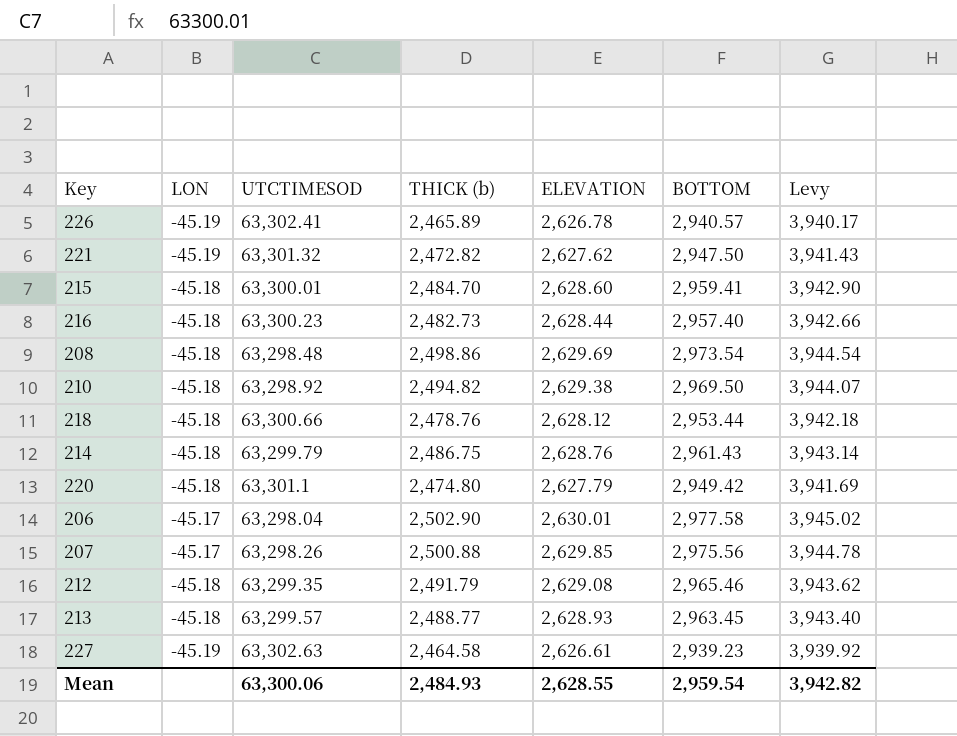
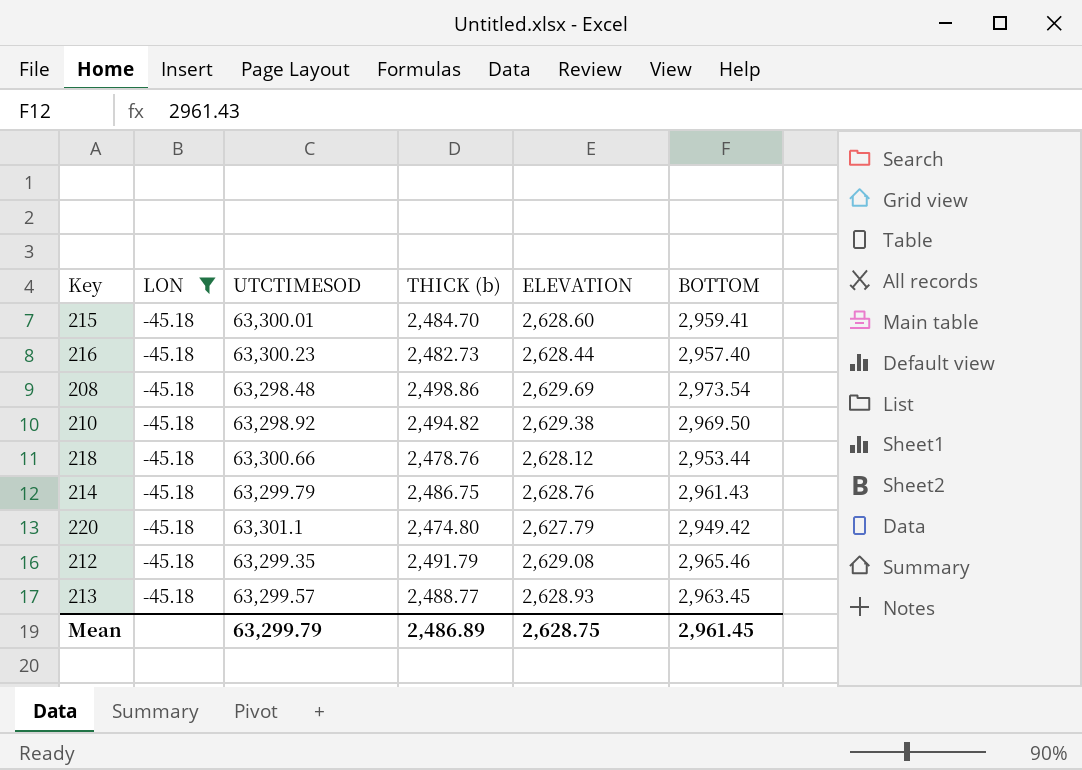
filter: none -> LON = -45.18
column Levy | formula: [ELEVATION] * 1.5 -> none
Mean | UTCTIMESOD: 63,300.06 -> 63,299.79
Mean | THICK (b): 2,484.93 -> 2,486.89
Mean | ELEVATION: 2,628.55 -> 2,628.75
Mean | BOTTOM: 2,959.54 -> 2,961.45

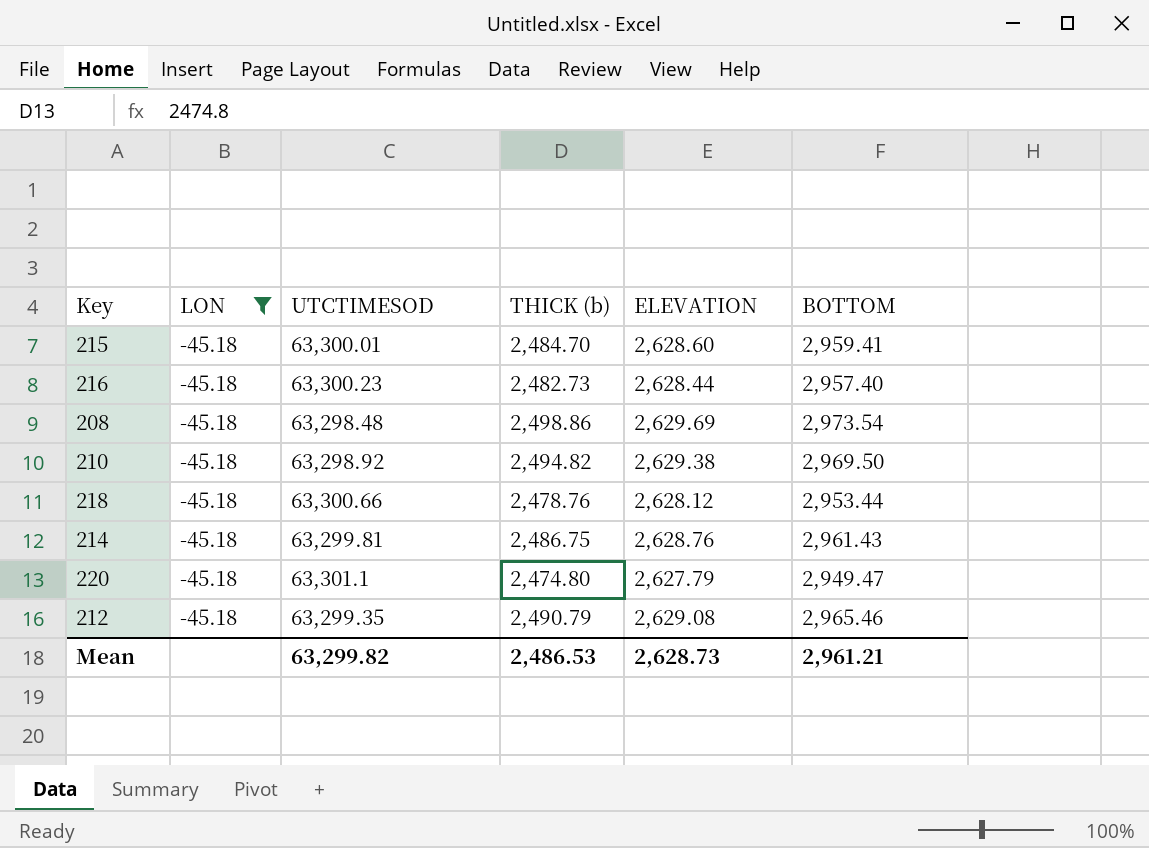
row 213: -45.18 | 63,299.57 | 2,488.77 | 2,628.93 | 2,963.45 -> none
214 | UTCTIMESOD: 63,299.79 -> 63,299.81
220 | BOTTOM: 2,949.42 -> 2,949.47
212 | THICK (b): 2,491.79 -> 2,490.79
Mean | UTCTIMESOD: 63,299.79 -> 63,299.82
Mean | THICK (b): 2,486.89 -> 2,486.53
Mean | ELEVATION: 2,628.75 -> 2,628.73
Mean | BOTTOM: 2,961.45 -> 2,961.21

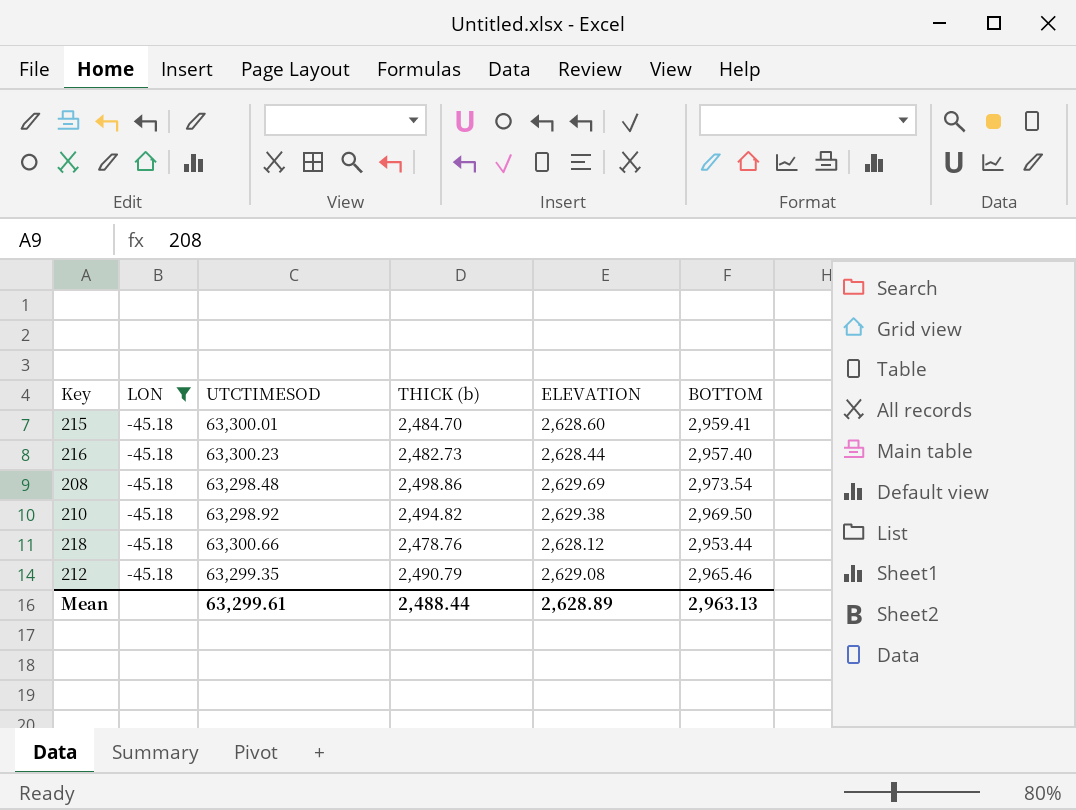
row 214: -45.18 | 63,299.81 | 2,486.75 | 2,628.76 | 2,961.43 -> none
row 220: -45.18 | 63,301.1 | 2,474.80 | 2,627.79 | 2,949.47 -> none
Mean | UTCTIMESOD: 63,299.82 -> 63,299.61
Mean | THICK (b): 2,486.53 -> 2,488.44
Mean | ELEVATION: 2,628.73 -> 2,628.89
Mean | BOTTOM: 2,961.21 -> 2,963.13

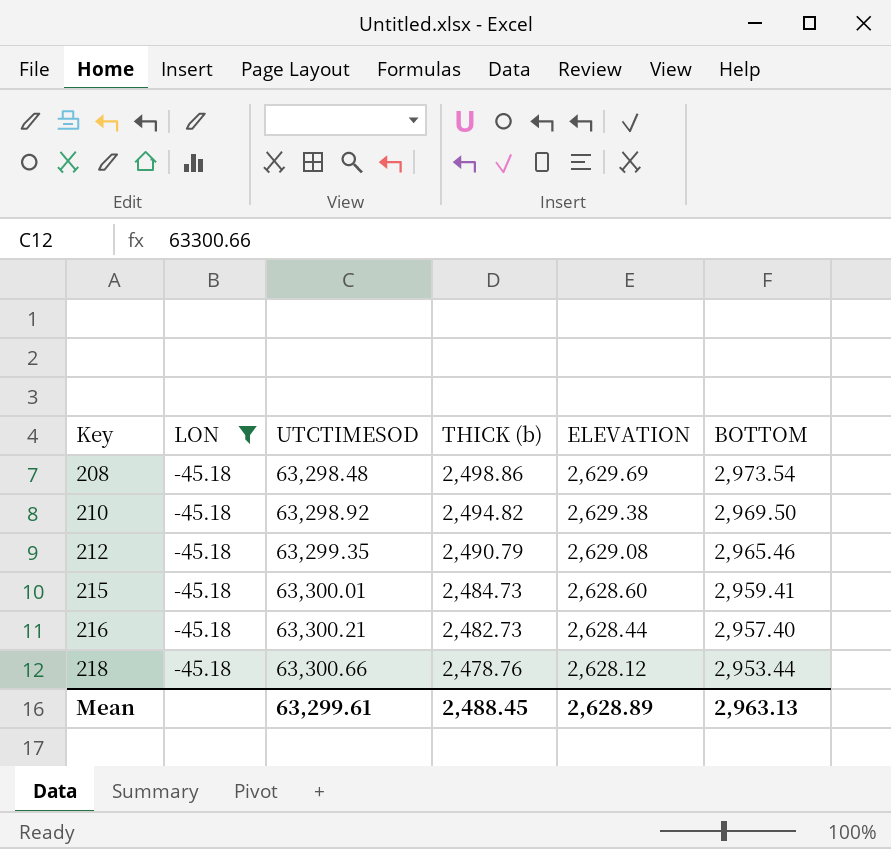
row order: none -> Key ascending
215 | THICK (b): 2,484.70 -> 2,484.73
216 | UTCTIMESOD: 63,300.23 -> 63,300.21
Mean | THICK (b): 2,488.44 -> 2,488.45

